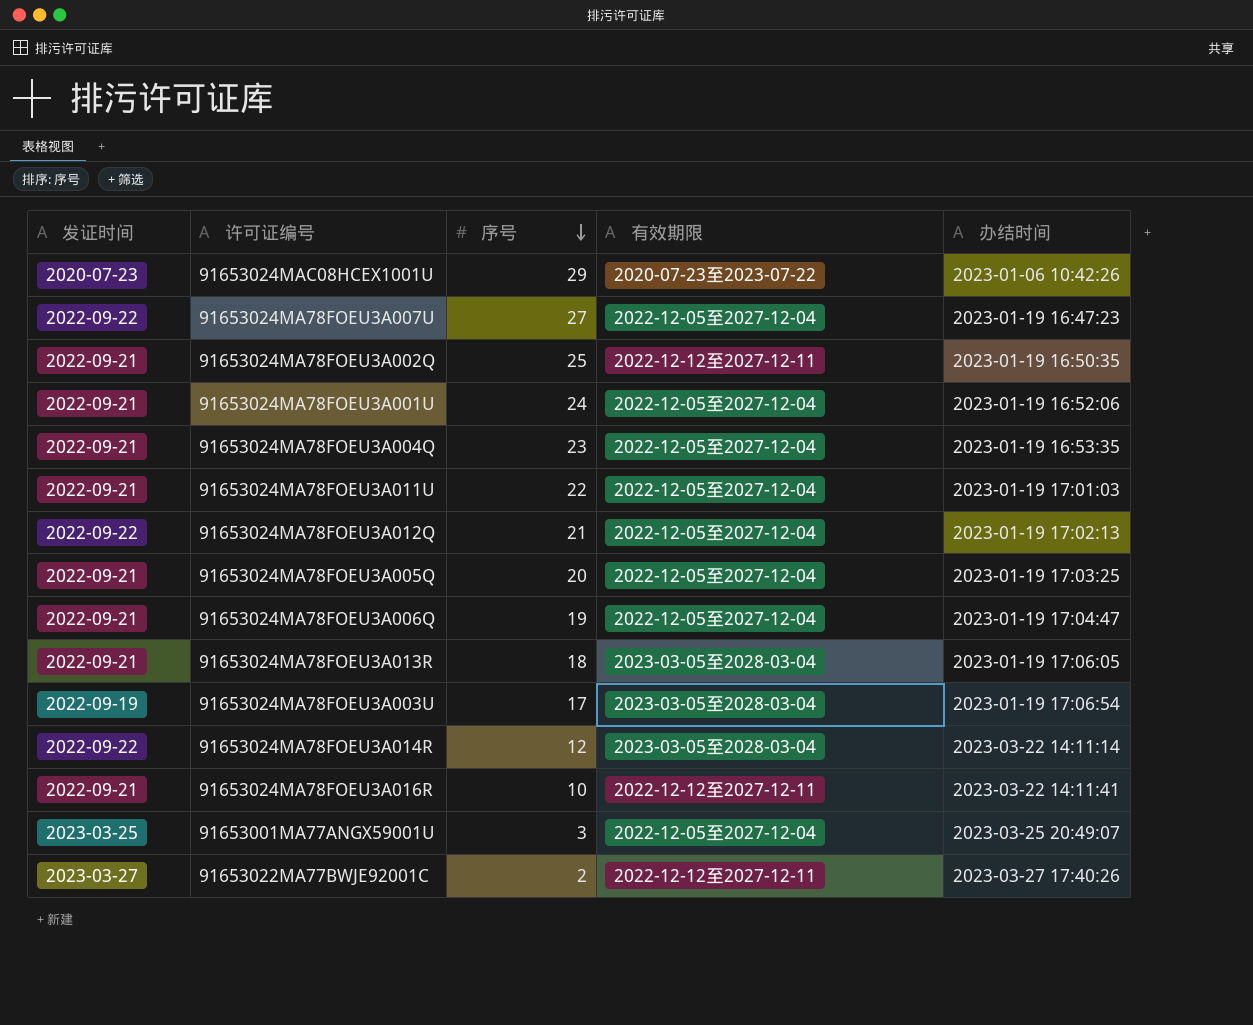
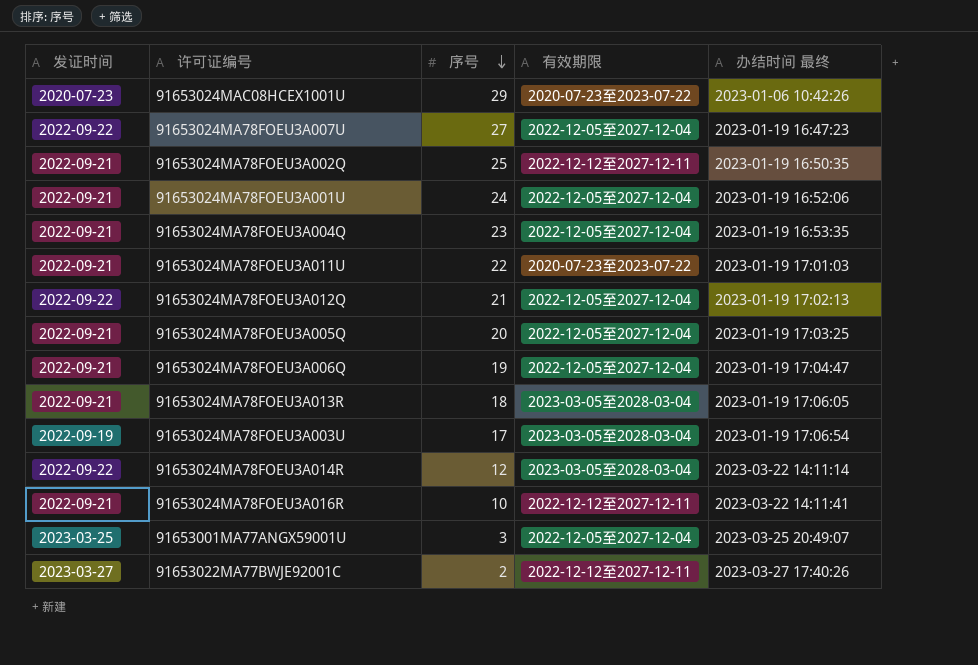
column name: 办结时间 -> 办结时间 最终
91653024MA78FOEU3A011U | 有效期限: 2022-12-05至2027-12-04 -> 2020-07-23至2023-07-22

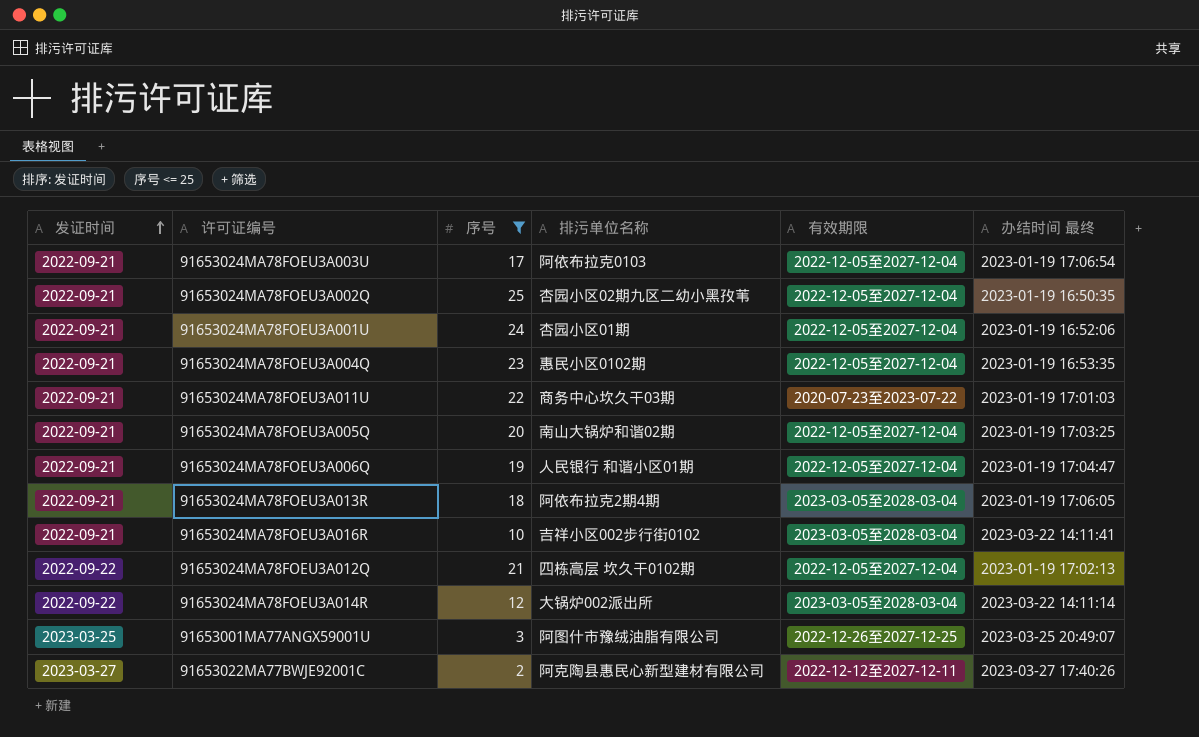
filter: none -> 序号 <= 25
row order: 序号 descending -> 发证时间 ascending
column 排污单位名称 | position: none -> 4
91653024MA78FOEU3A003U | 发证时间: 2022-09-19 -> 2022-09-21
91653024MA78FOEU3A003U | 有效期限: 2023-03-05至2028-03-04 -> 2022-12-05至2027-12-04
91653024MA78FOEU3A002Q | 有效期限: 2022-12-12至2027-12-11 -> 2022-12-05至2027-12-04
91653024MA78FOEU3A016R | 有效期限: 2022-12-12至2027-12-11 -> 2023-03-05至2028-03-04
91653001MA77ANGX59001U | 有效期限: 2022-12-05至2027-12-04 -> 2022-12-26至2027-12-25

